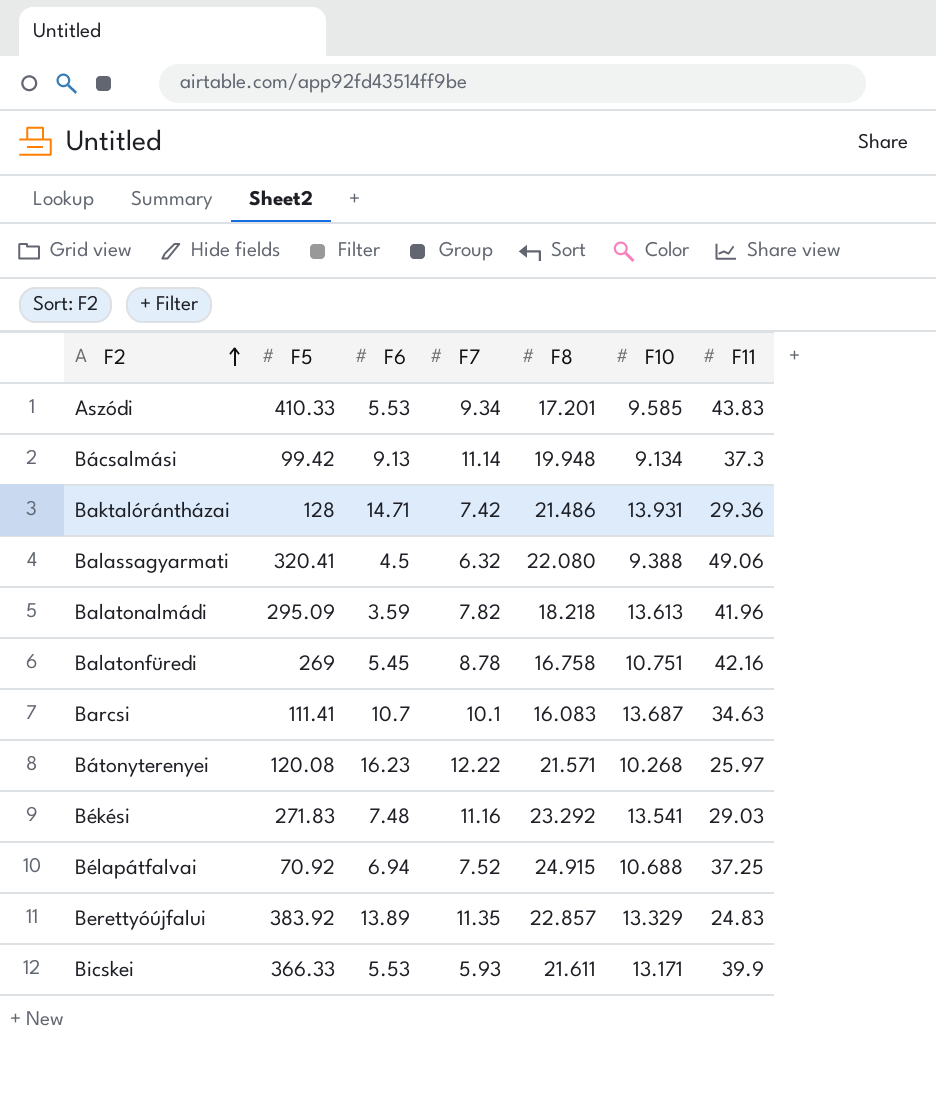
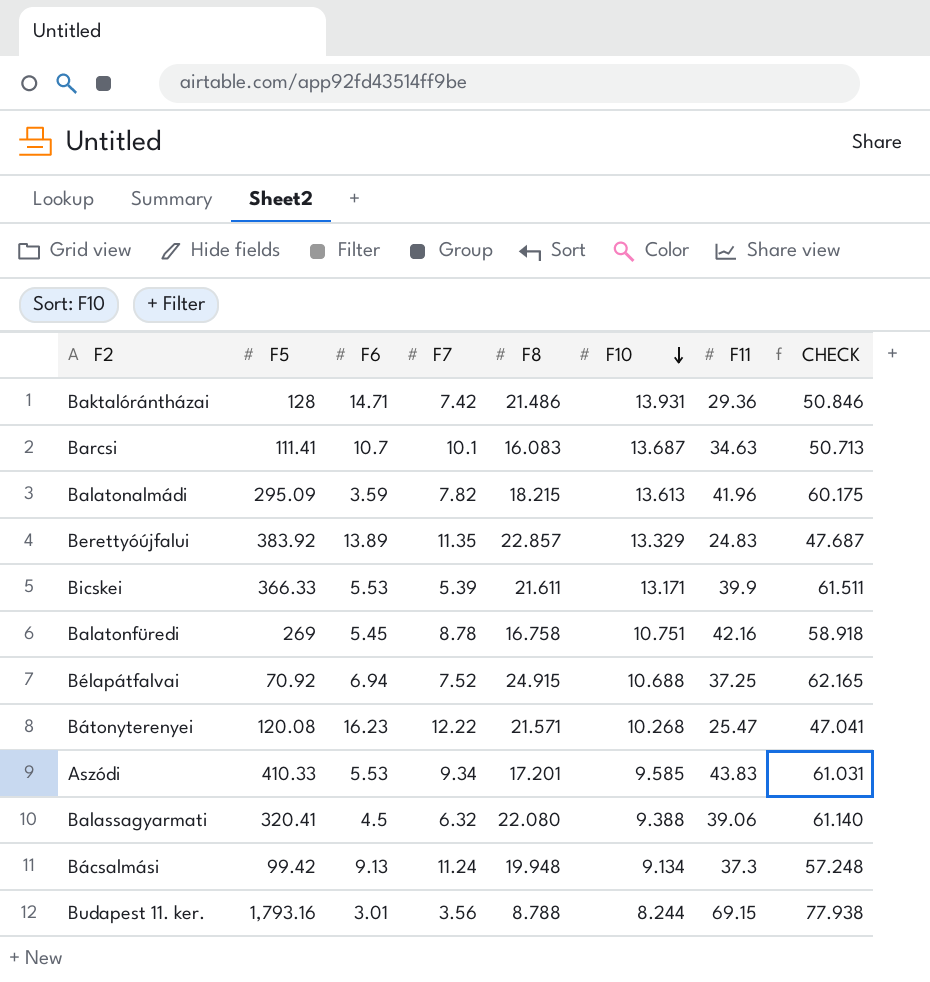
row order: F2 ascending -> F10 descending
column CHECK | formula: none -> [F8] + [F11]
row Békési: 271.83 | 7.48 | 11.16 | 23.292 | 13.541 | 29.03 -> none
Balatonalmádi | F8: 18.218 -> 18.215
Bicskei | F7: 5.93 -> 5.39
Bátonyterenyei | F11: 25.97 -> 25.47
Balassagyarmati | F11: 49.06 -> 39.06
Bácsalmási | F7: 11.14 -> 11.24
row Budapest 11. ker.: none -> 1,793.16 | 3.01 | 3.56 | 8.788 | 8.244 | 69.15 | 77.938

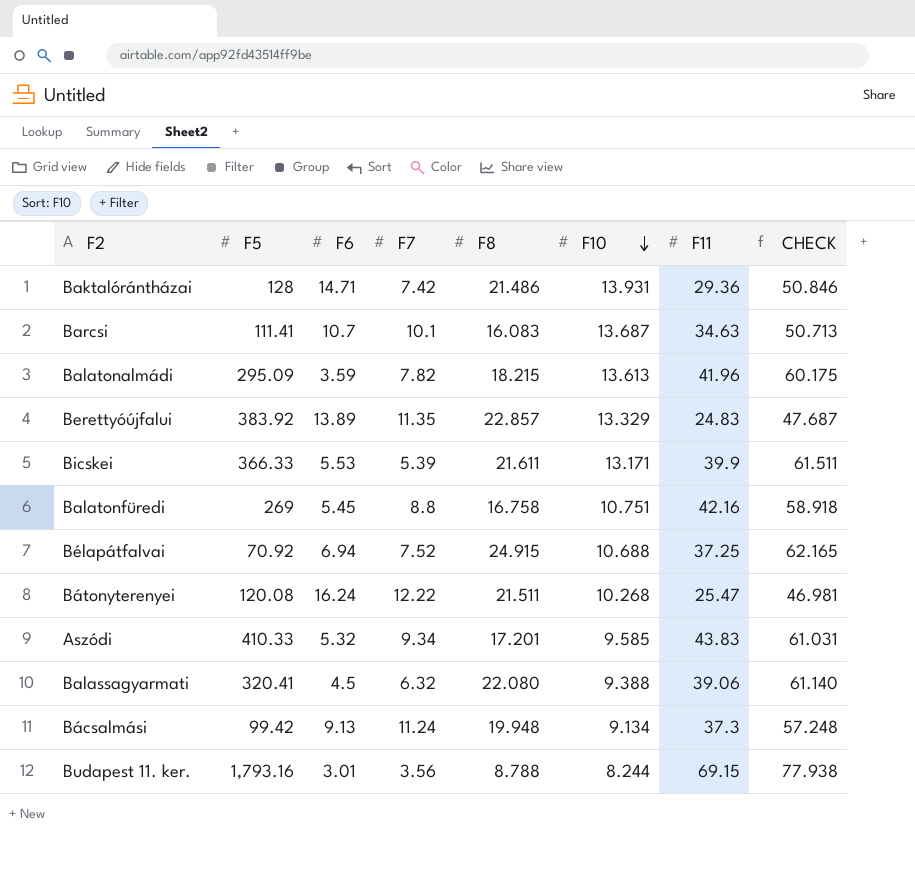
Balatonfüredi | F7: 8.78 -> 8.8
Bátonyterenyei | F6: 16.23 -> 16.24
Bátonyterenyei | F8: 21.571 -> 21.511
Bátonyterenyei | CHECK: 47.041 -> 46.981
Aszódi | F6: 5.53 -> 5.32

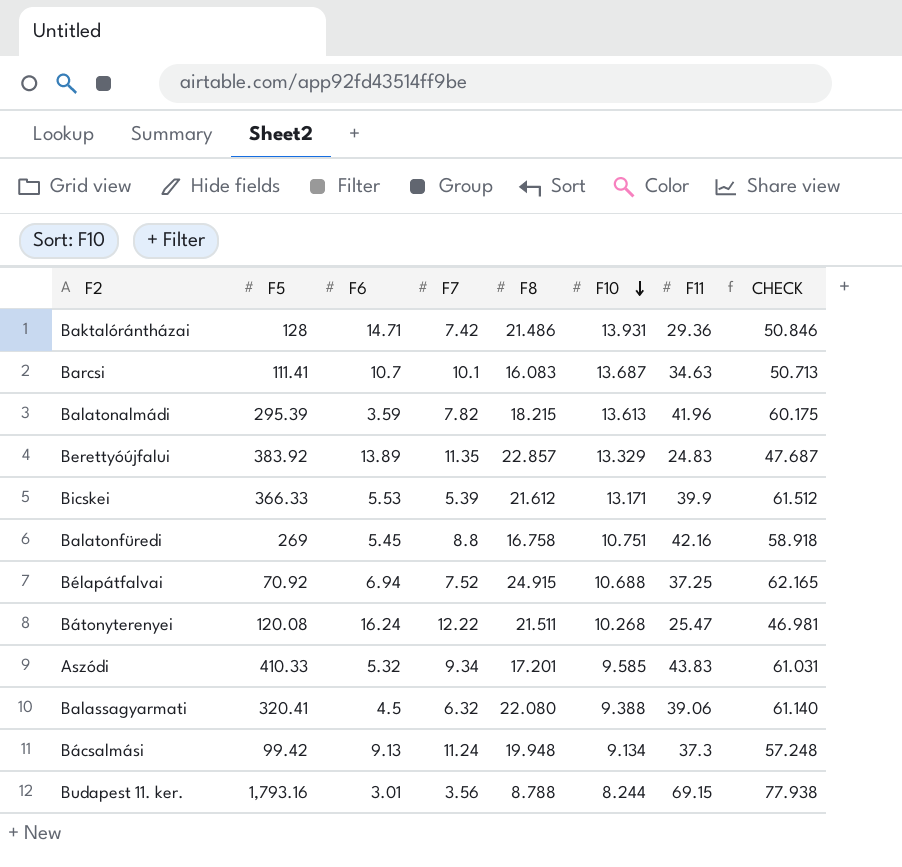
Balatonalmádi | F5: 295.09 -> 295.39
Bicskei | F8: 21.611 -> 21.612
Bicskei | CHECK: 61.511 -> 61.512

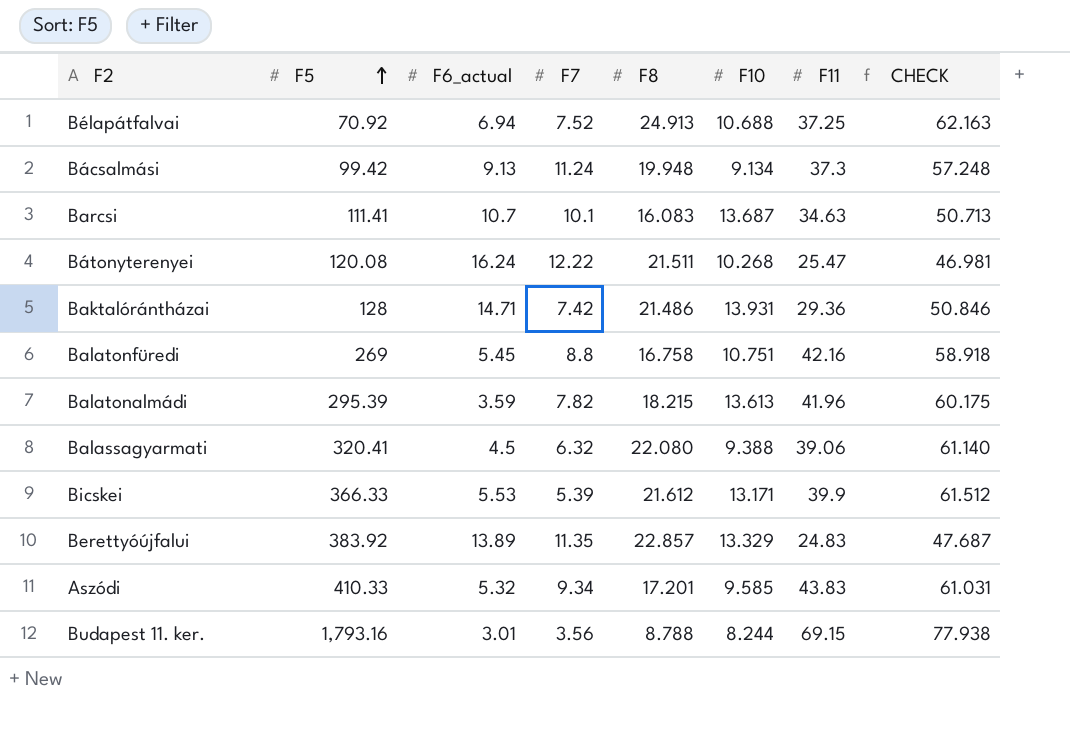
row order: F10 descending -> F5 ascending
column name: F6 -> F6_actual
Bélapátfalvai | F8: 24.915 -> 24.913
Bélapátfalvai | CHECK: 62.165 -> 62.163

